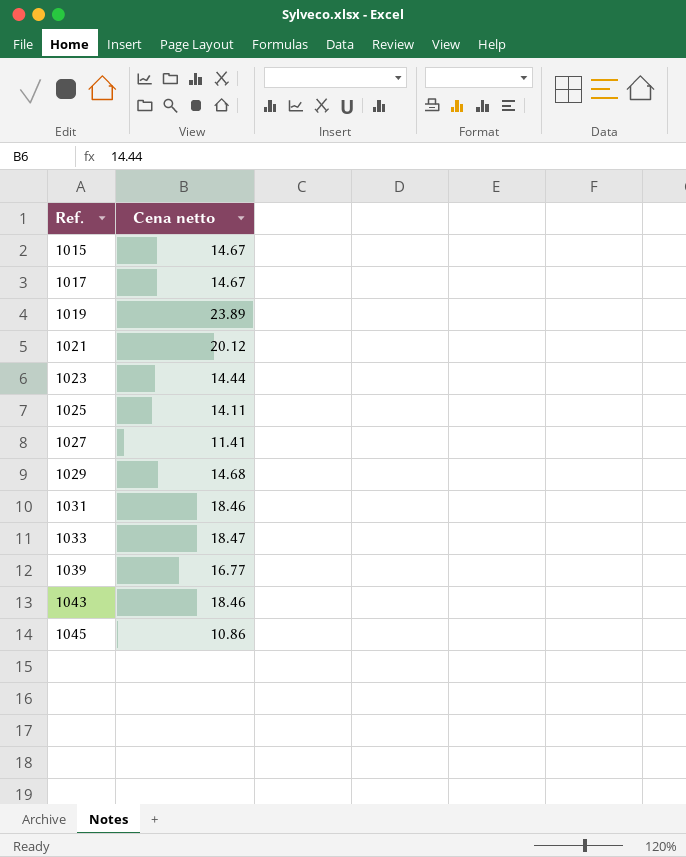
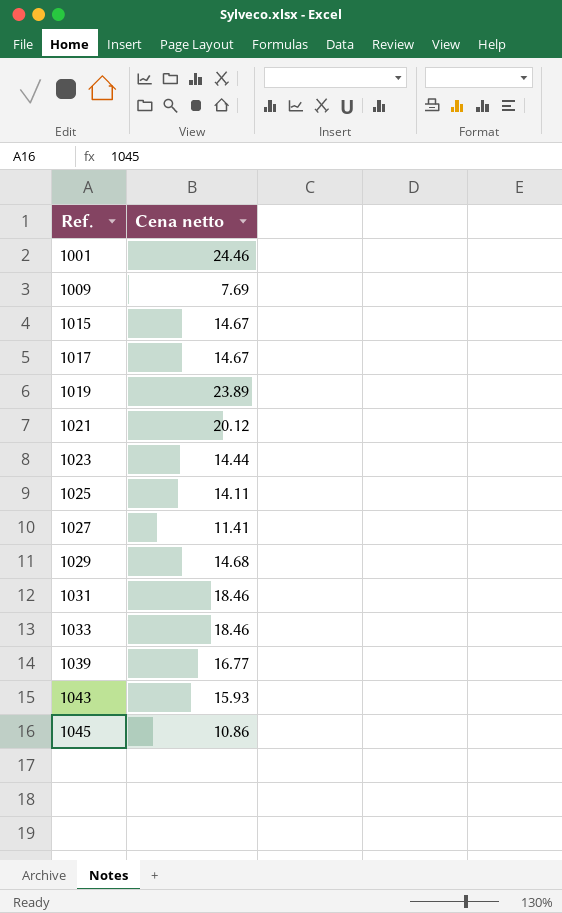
row 1001: none -> 24.46
row 1009: none -> 7.69
1033 | Cena netto: 18.47 -> 18.46
1043 | Cena netto: 18.46 -> 15.93

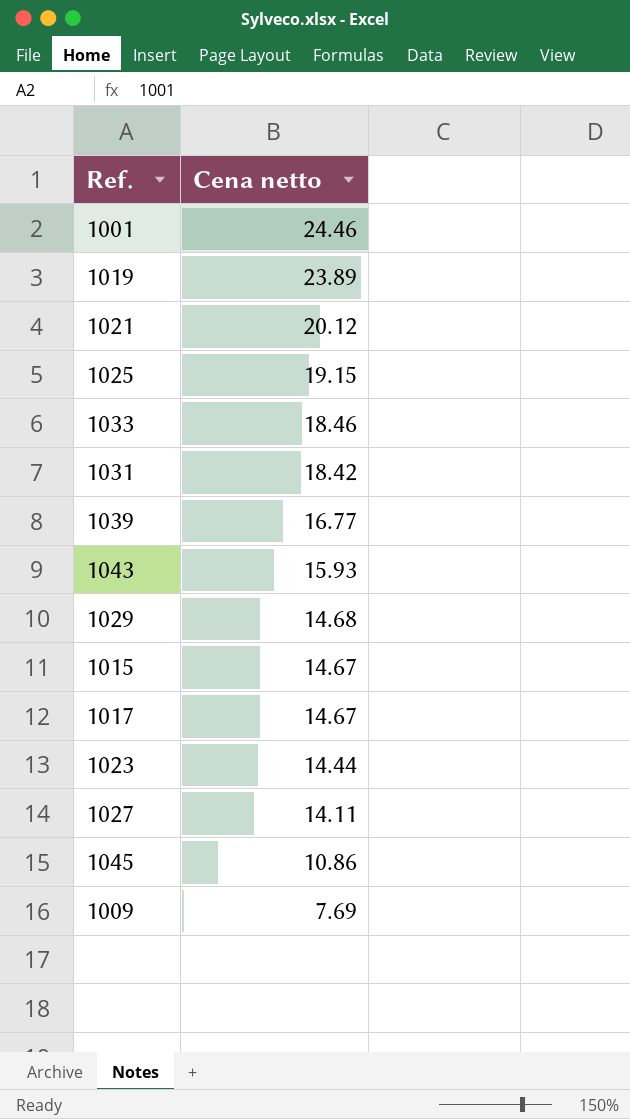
row order: Ref. ascending -> Cena netto descending
1025 | Cena netto: 14.11 -> 19.15
1031 | Cena netto: 18.46 -> 18.42
1027 | Cena netto: 11.41 -> 14.11

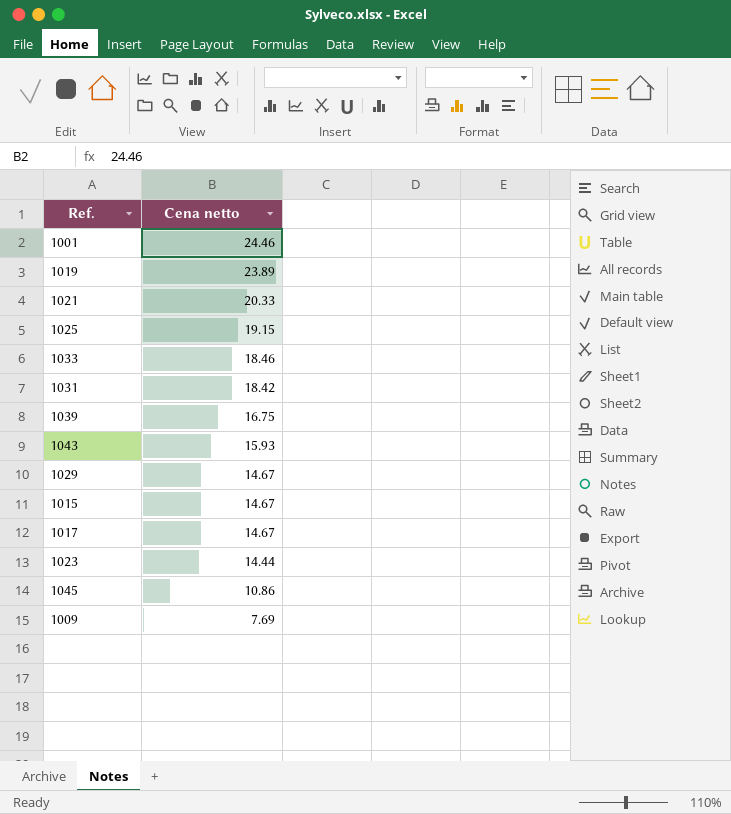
row 1027: 14.11 -> none
1021 | Cena netto: 20.12 -> 20.33
1039 | Cena netto: 16.77 -> 16.75
1029 | Cena netto: 14.68 -> 14.67

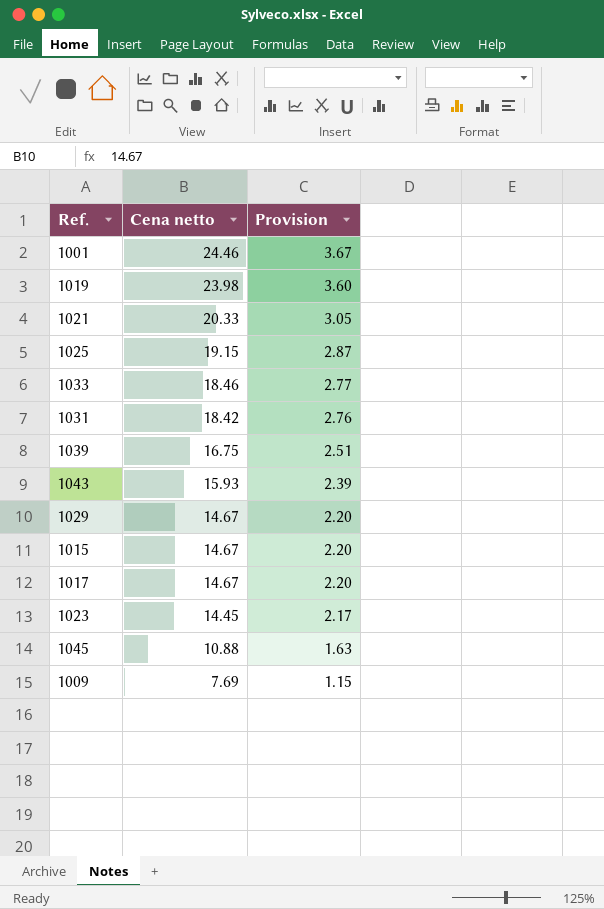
column Provision | formula: none -> [Cena netto] * 0.15
1019 | Cena netto: 23.89 -> 23.98
1023 | Cena netto: 14.44 -> 14.45
1045 | Cena netto: 10.86 -> 10.88

